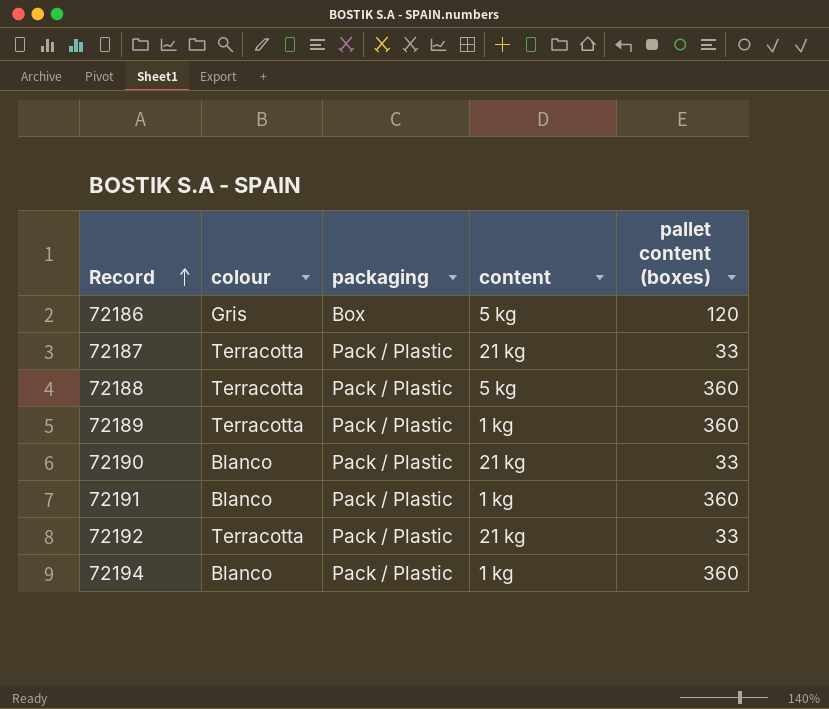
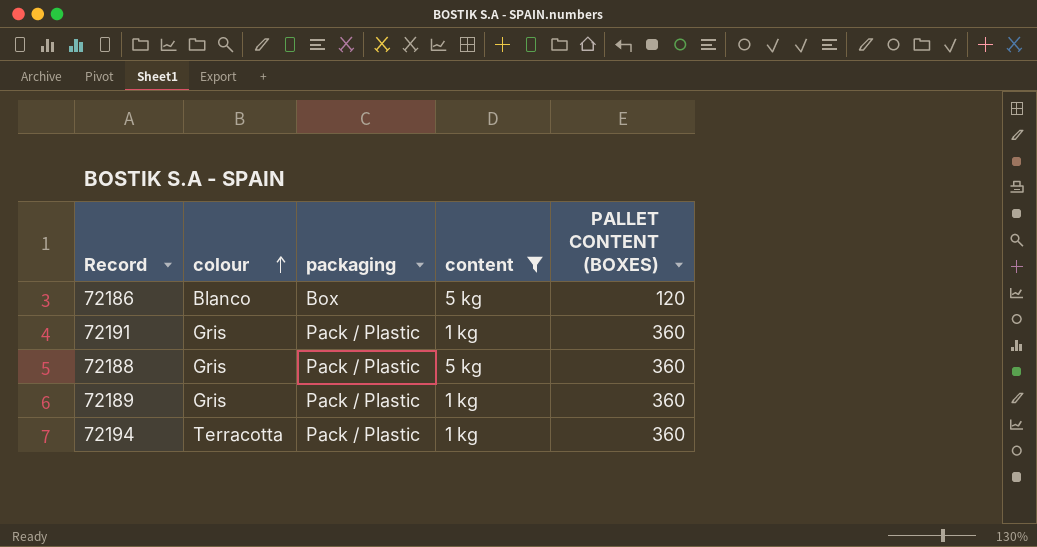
filter: none -> content != 21 kg
row order: Record ascending -> colour ascending
column name: pallet content (boxes) -> PALLET CONTENT (BOXES)
72186 | colour: Gris -> Blanco
72191 | colour: Blanco -> Gris
72188 | colour: Terracotta -> Gris
72189 | colour: Terracotta -> Gris
72194 | colour: Blanco -> Terracotta

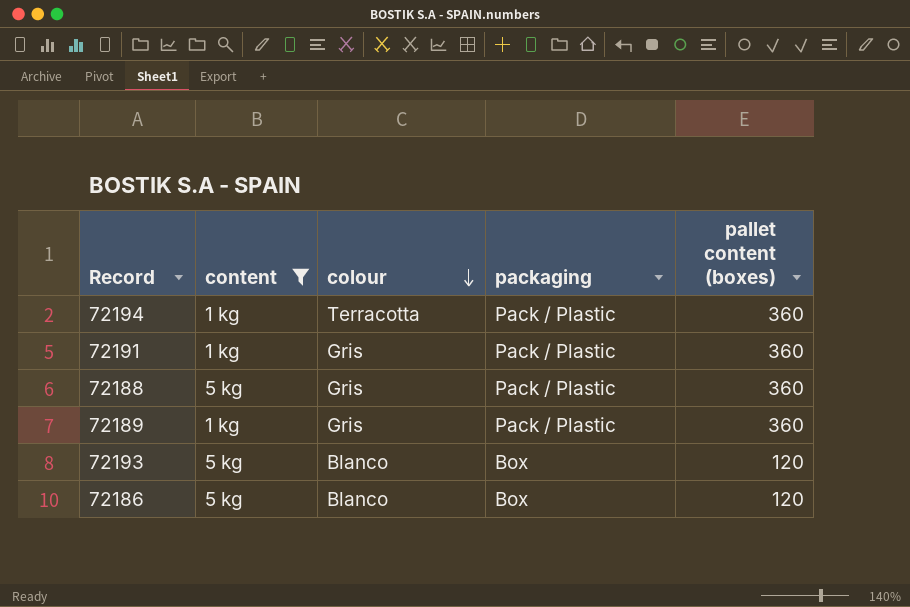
row order: colour ascending -> colour descending
column content | position: 4 -> 2
column name: PALLET CONTENT (BOXES) -> pallet content (boxes)
row 72193: none -> 5 kg | Blanco | Box | 120

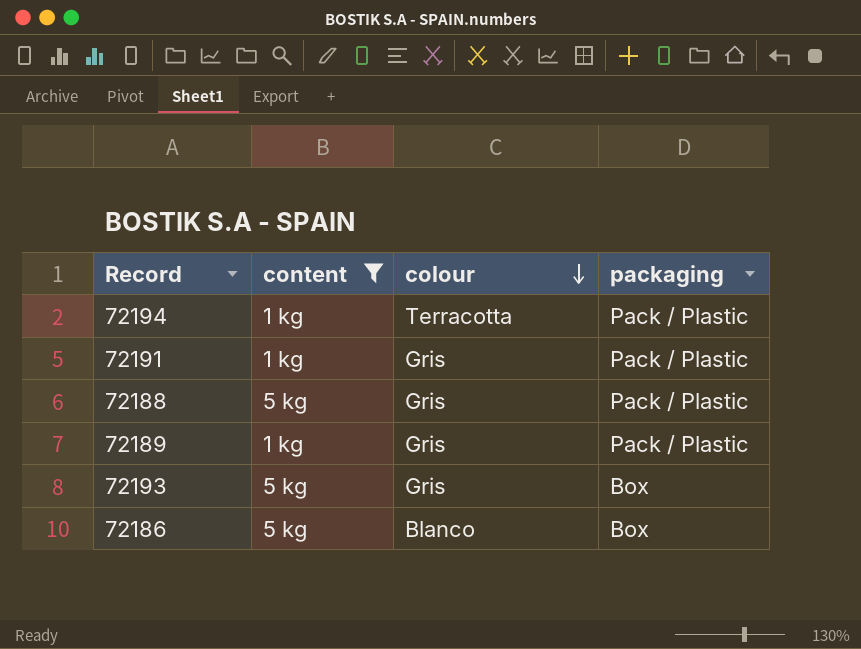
column pallet content (boxes) | position: 5 -> none
72193 | colour: Blanco -> Gris

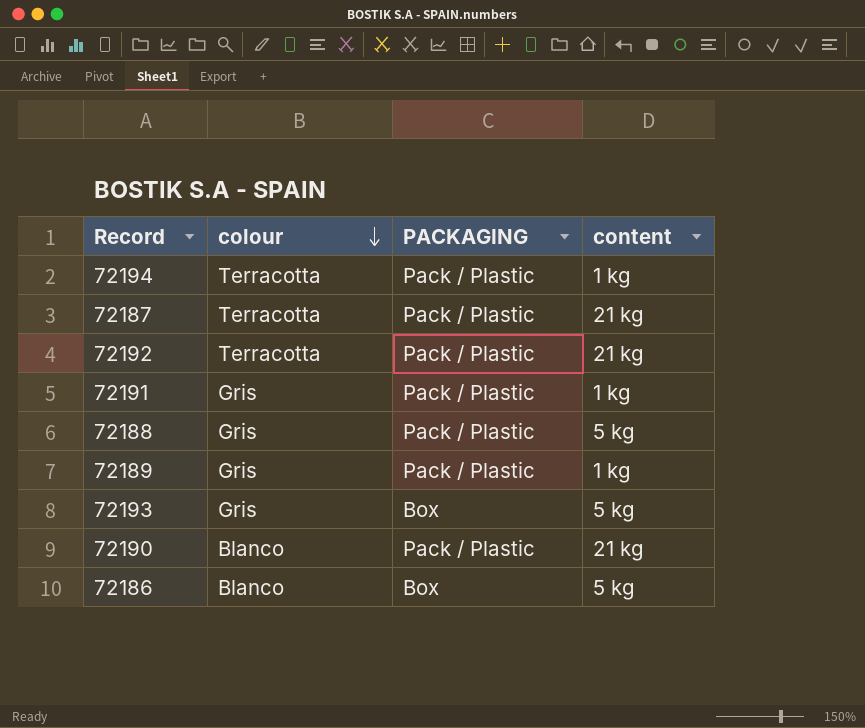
filter: content != 21 kg -> none
column name: packaging -> PACKAGING
column content | position: 2 -> 4

